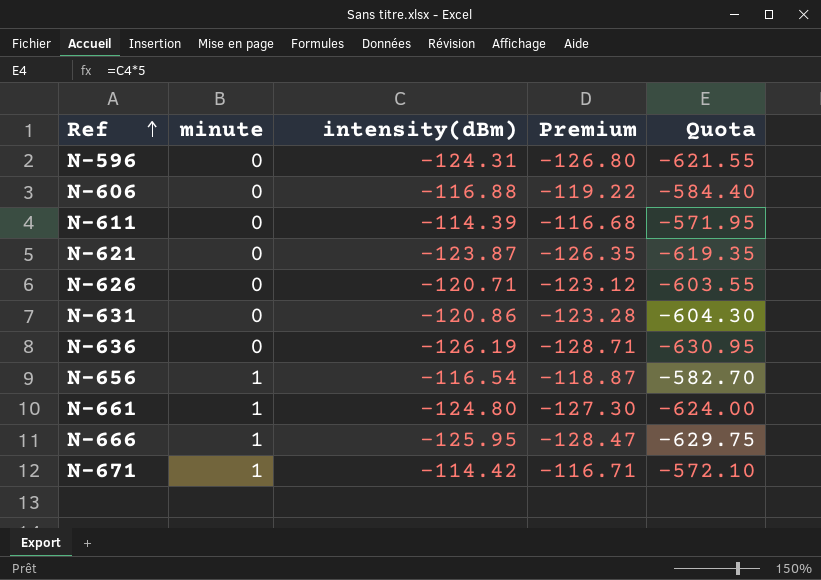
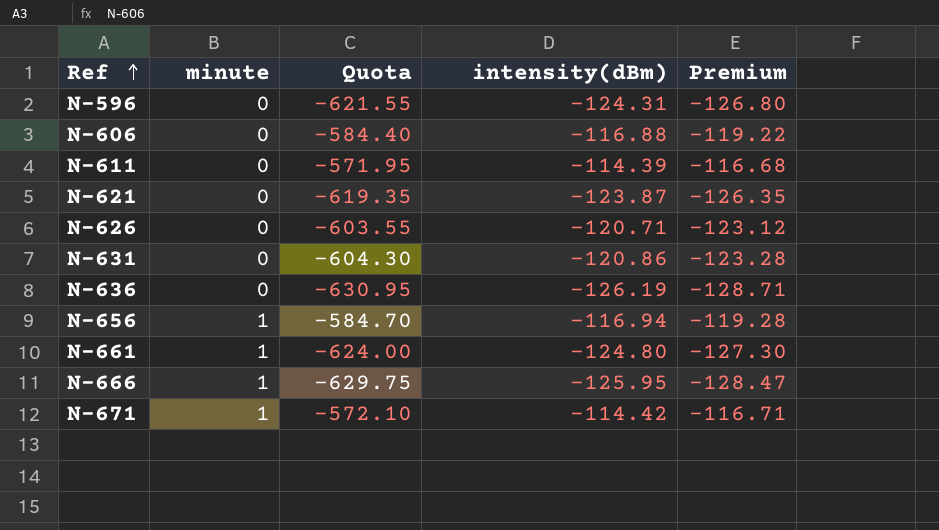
column Quota | position: 5 -> 3
N-656 | Quota: -582.70 -> -584.70
N-656 | intensity(dBm): -116.54 -> -116.94
N-656 | Premium: -118.87 -> -119.28

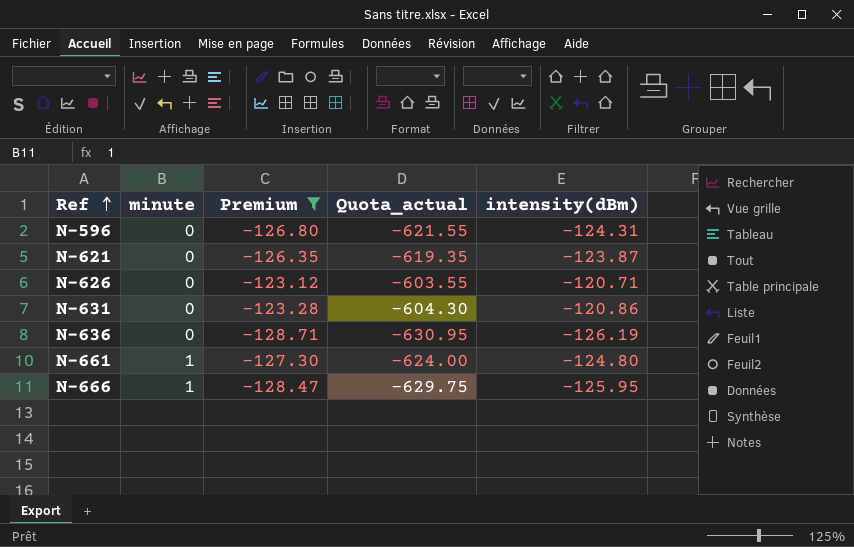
filter: none -> Premium <= -123.12
column Premium | position: 5 -> 3
column name: Quota -> Quota_actual

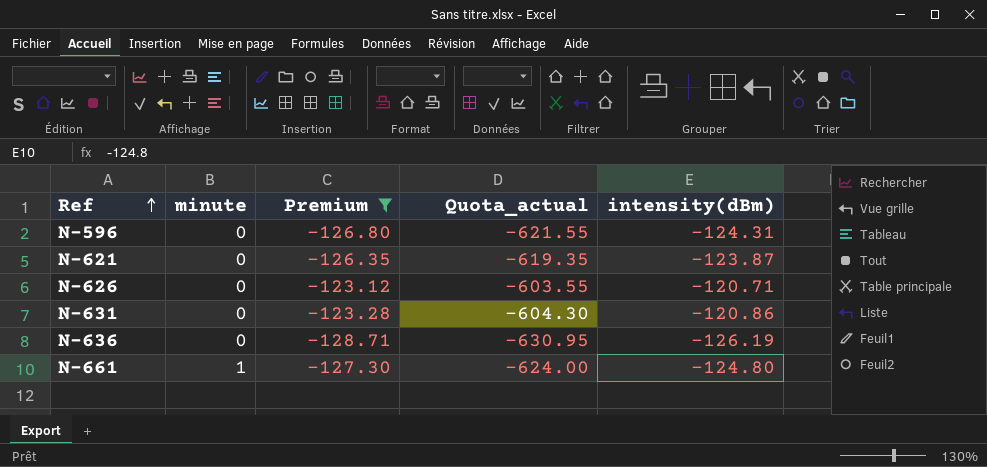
row N-666: 1 | -128.47 | -629.75 | -125.95 -> none

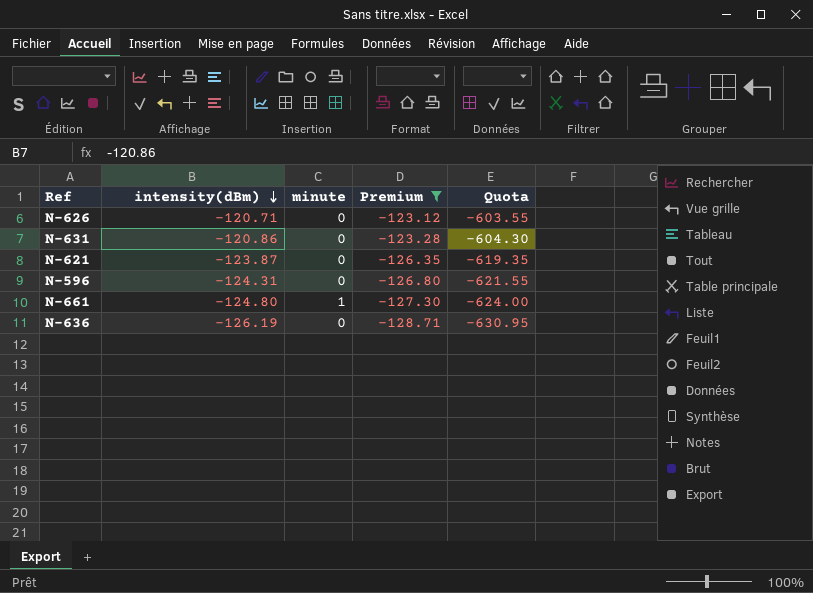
row order: Ref ascending -> intensity(dBm) descending
column intensity(dBm) | position: 5 -> 2
column name: Quota_actual -> Quota

